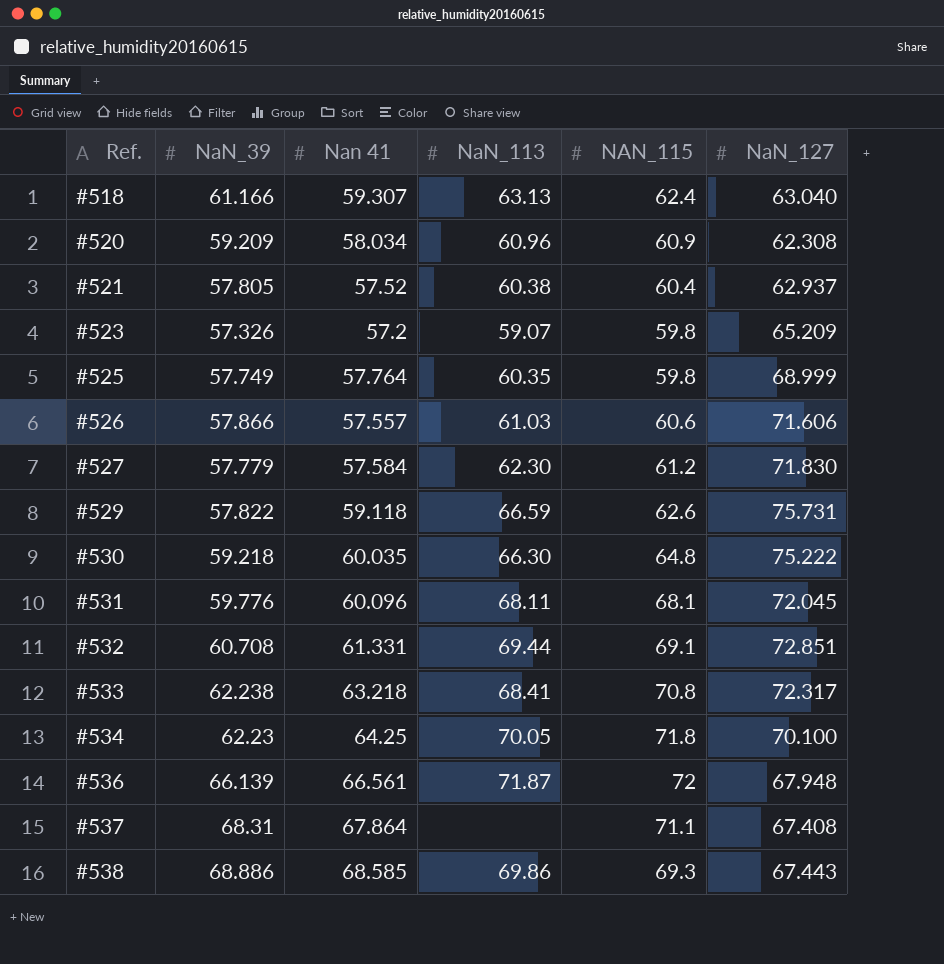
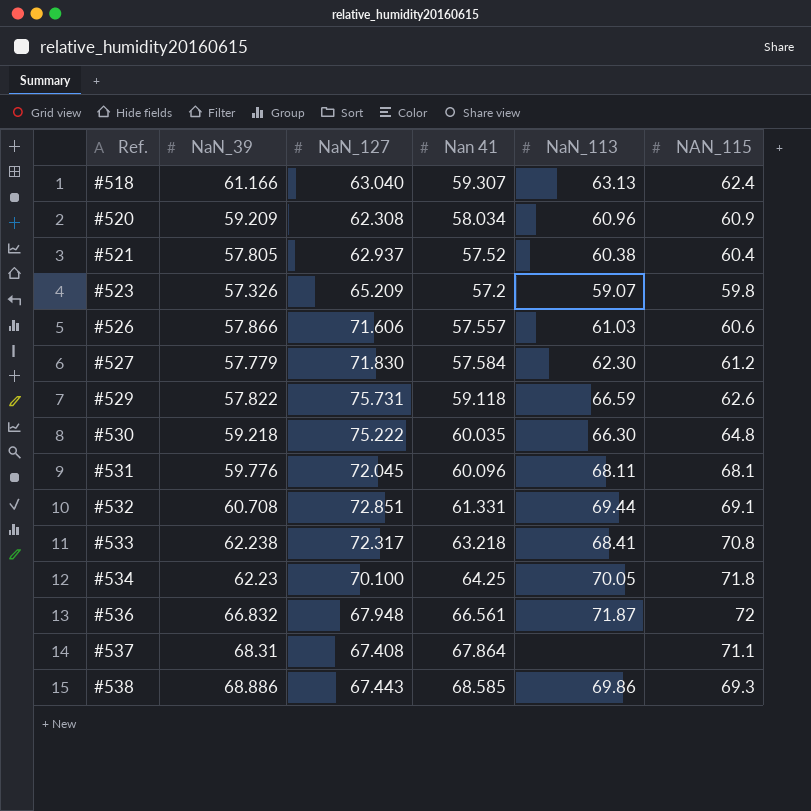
column NaN_127 | position: 6 -> 3
row #525: 57.749 | 57.764 | 60.35 | 59.8 | 68.999 -> none
#536 | NaN_39: 66.139 -> 66.832

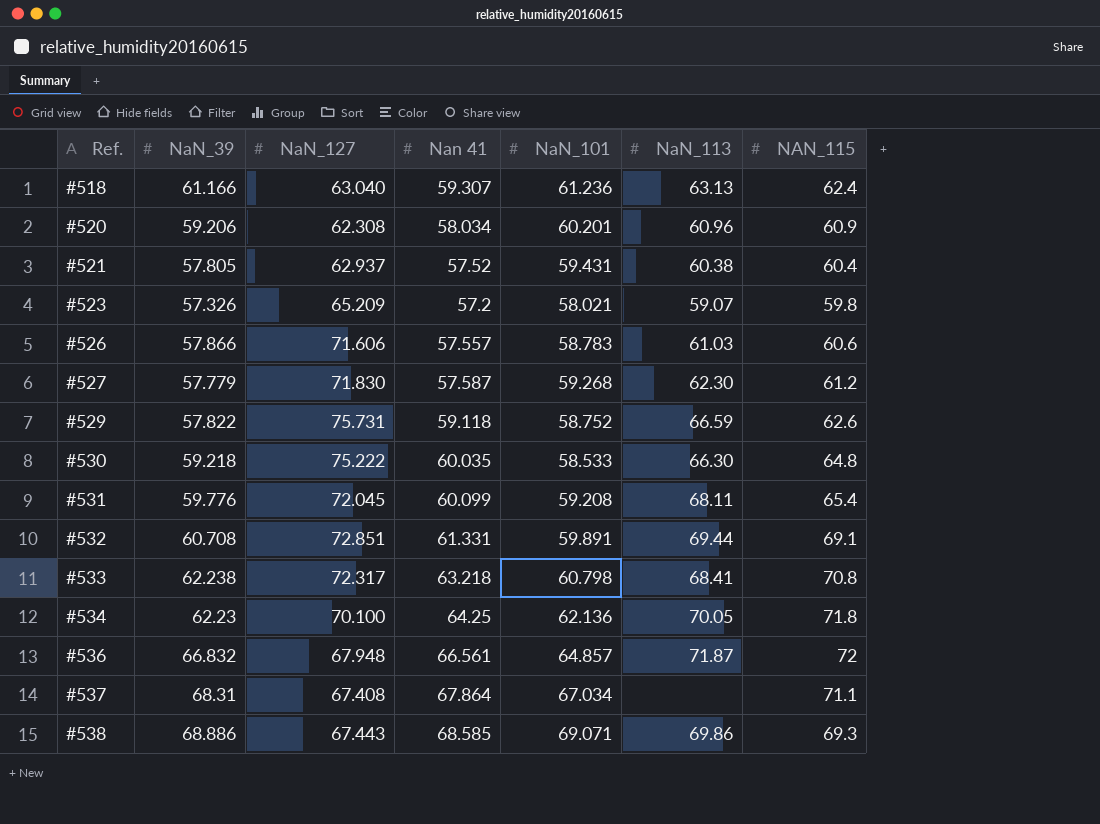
column NaN_101 | position: none -> 5
#520 | NaN_39: 59.209 -> 59.206
#527 | Nan 41: 57.584 -> 57.587
#531 | Nan 41: 60.096 -> 60.099
#531 | NAN_115: 68.1 -> 65.4

